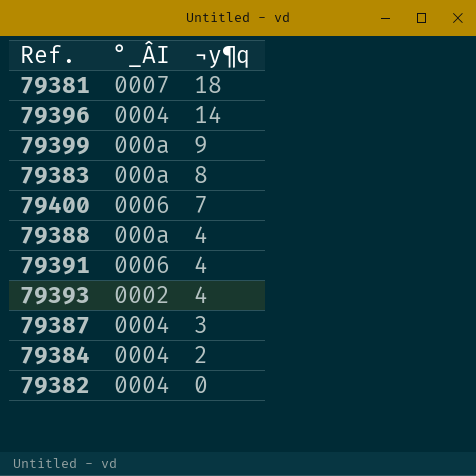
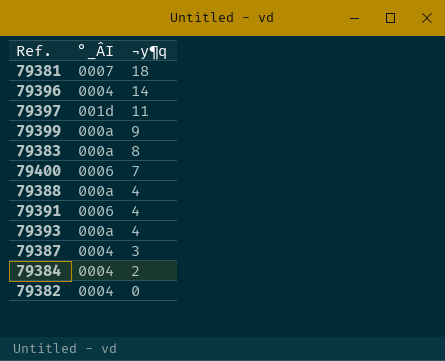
row 79397: none -> 001d | 11
79393 | °_ÂI: 0002 -> 000a

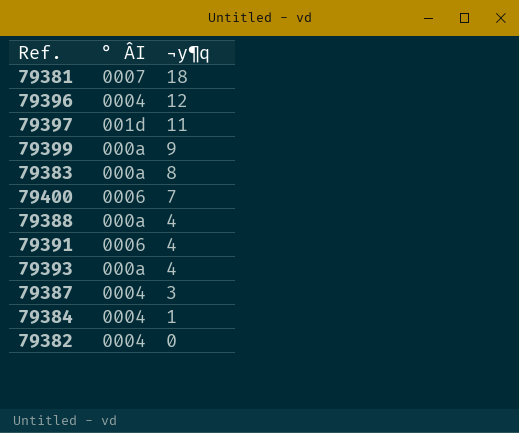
column name: °_ÂI -> ° ÂI
79396 | ¬y¶q: 14 -> 12
79384 | ¬y¶q: 2 -> 1

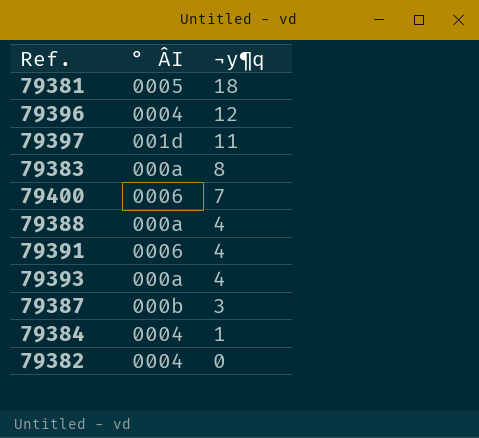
row 79399: 000a | 9 -> none
79381 | ° ÂI: 0007 -> 0005
79387 | ° ÂI: 0004 -> 000b

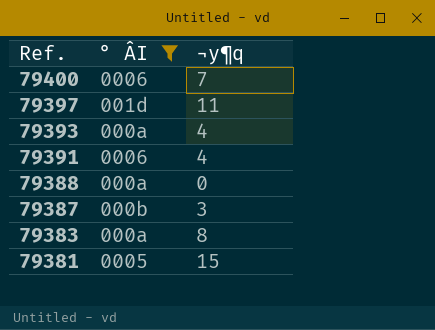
filter: none -> ° ÂI != 0004
row order: ¬y¶q descending -> Ref. descending
79388 | ¬y¶q: 4 -> 0
79381 | ¬y¶q: 18 -> 15

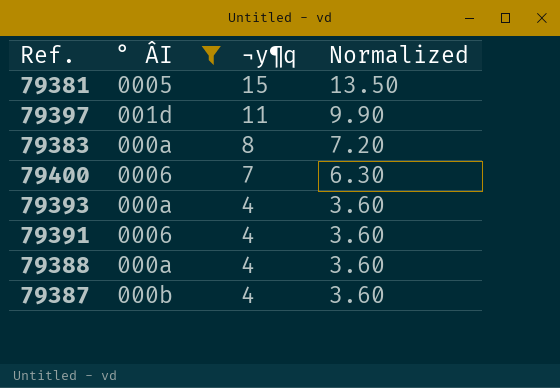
row order: Ref. descending -> ¬y¶q descending
column Normalized | formula: none -> [¬y¶q] * 0.9
79388 | ¬y¶q: 0 -> 4
79387 | ¬y¶q: 3 -> 4

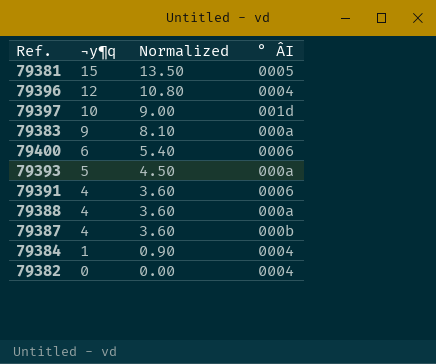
filter: ° ÂI != 0004 -> none
column ° ÂI | position: 2 -> 4
79397 | ¬y¶q: 11 -> 10
79397 | Normalized: 9.90 -> 9.00
79383 | ¬y¶q: 8 -> 9
79383 | Normalized: 7.20 -> 8.10
79400 | ¬y¶q: 7 -> 6
79400 | Normalized: 6.30 -> 5.40
79393 | ¬y¶q: 4 -> 5
79393 | Normalized: 3.60 -> 4.50

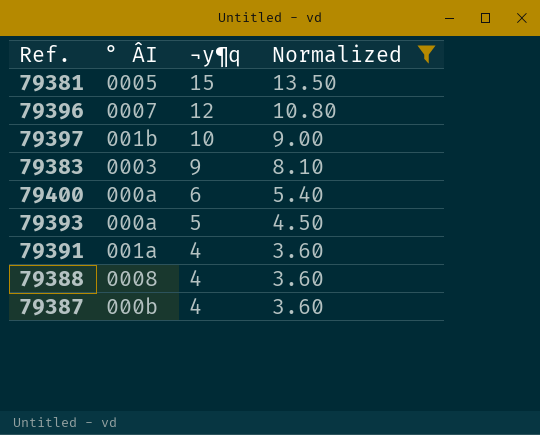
filter: none -> Normalized >= 3.60
column ° ÂI | position: 4 -> 2
79396 | ° ÂI: 0004 -> 0007
79397 | ° ÂI: 001d -> 001b
79383 | ° ÂI: 000a -> 0003
79400 | ° ÂI: 0006 -> 000a
79391 | ° ÂI: 0006 -> 001a
79388 | ° ÂI: 000a -> 0008

